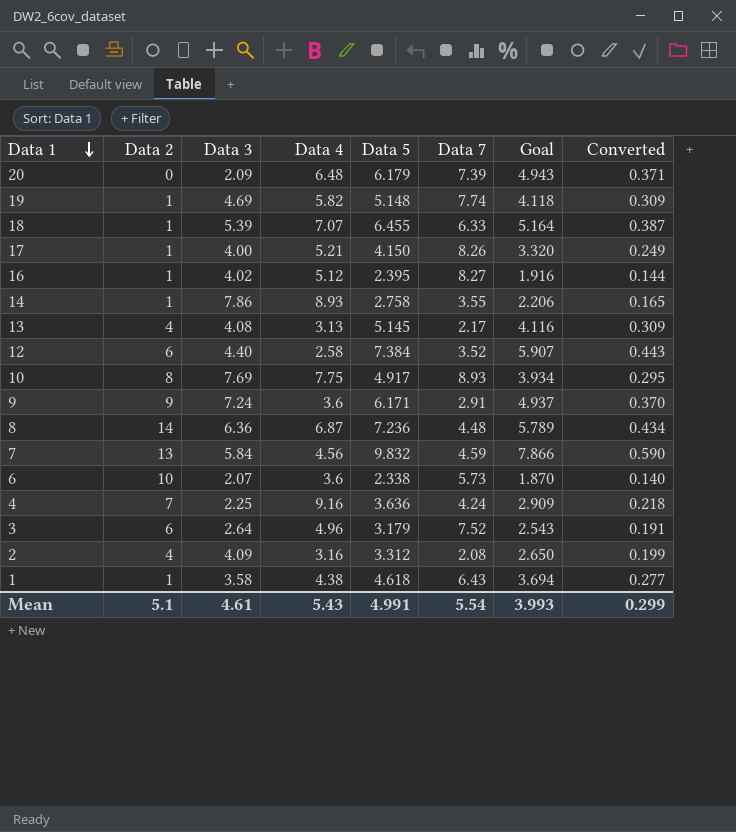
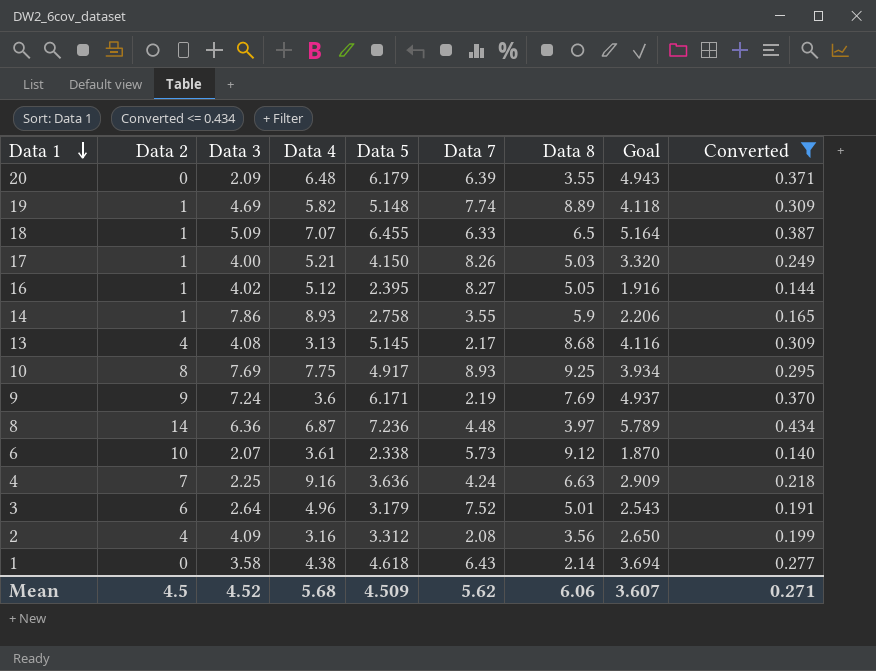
filter: none -> Converted <= 0.434
column Data 8 | position: none -> 7
20 | Data 7: 7.39 -> 6.39
18 | Data 3: 5.39 -> 5.09
9 | Data 7: 2.91 -> 2.19
6 | Data 4: 3.6 -> 3.61
1 | Data 2: 1 -> 0
Mean | Data 2: 5.1 -> 4.5
Mean | Data 3: 4.61 -> 4.52
Mean | Data 4: 5.43 -> 5.68
Mean | Data 5: 4.991 -> 4.509
Mean | Data 7: 5.54 -> 5.62
Mean | Goal: 3.993 -> 3.607
Mean | Converted: 0.299 -> 0.271

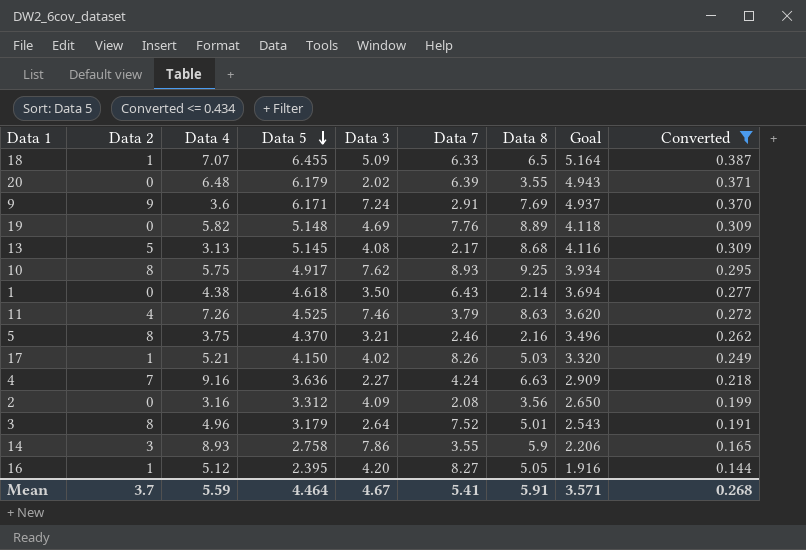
row order: Data 1 descending -> Data 5 descending
column Data 3 | position: 3 -> 5
row 8: 14 | 6.36 | 6.87 | 7.236 | 4.48 | 3.97 | 5.789 | 0.434 -> none
row 6: 10 | 2.07 | 3.61 | 2.338 | 5.73 | 9.12 | 1.870 | 0.140 -> none
20 | Data 3: 2.09 -> 2.02
9 | Data 7: 2.19 -> 2.91
19 | Data 2: 1 -> 0
19 | Data 7: 7.74 -> 7.76
13 | Data 2: 4 -> 5
10 | Data 4: 7.75 -> 5.75
10 | Data 3: 7.69 -> 7.62
1 | Data 3: 3.58 -> 3.50
row 11: none -> 4 | 7.26 | 4.525 | 7.46 | 3.79 | 8.63 | 3.620 | 0.272
row 5: none -> 8 | 3.75 | 4.370 | 3.21 | 2.46 | 2.16 | 3.496 | 0.262
17 | Data 3: 4.00 -> 4.02
4 | Data 3: 2.25 -> 2.27
2 | Data 2: 4 -> 0
3 | Data 2: 6 -> 8
14 | Data 2: 1 -> 3
16 | Data 3: 4.02 -> 4.20
Mean | Data 2: 4.5 -> 3.7
Mean | Data 4: 5.68 -> 5.59
Mean | Data 5: 4.509 -> 4.464
Mean | Data 3: 4.52 -> 4.67
Mean | Data 7: 5.62 -> 5.41
Mean | Data 8: 6.06 -> 5.91
Mean | Goal: 3.607 -> 3.571
Mean | Converted: 0.271 -> 0.268

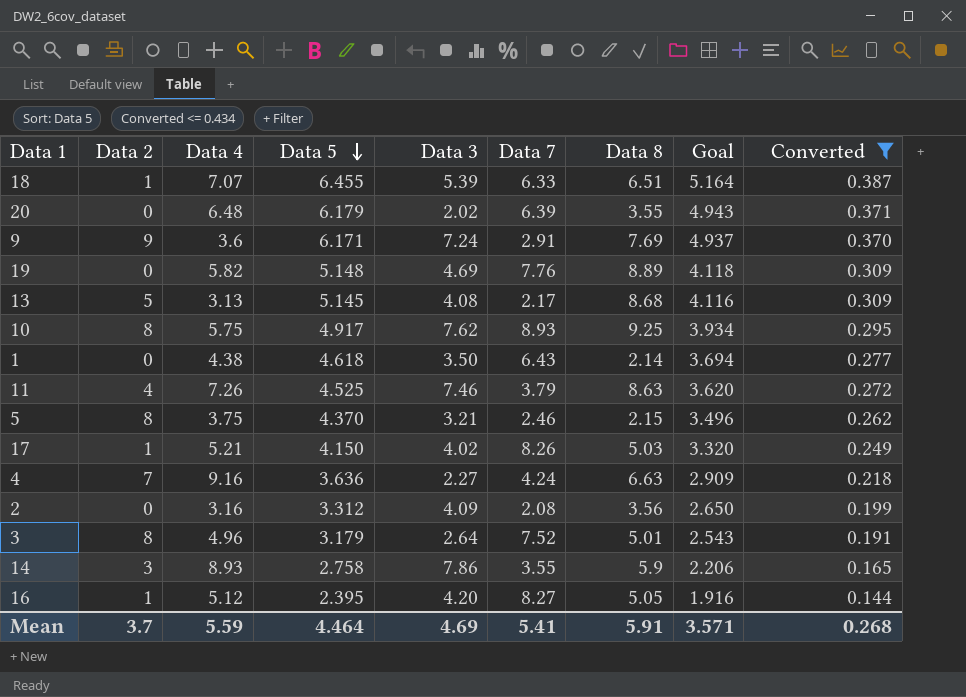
18 | Data 3: 5.09 -> 5.39
18 | Data 8: 6.5 -> 6.51
5 | Data 8: 2.16 -> 2.15
Mean | Data 3: 4.67 -> 4.69

